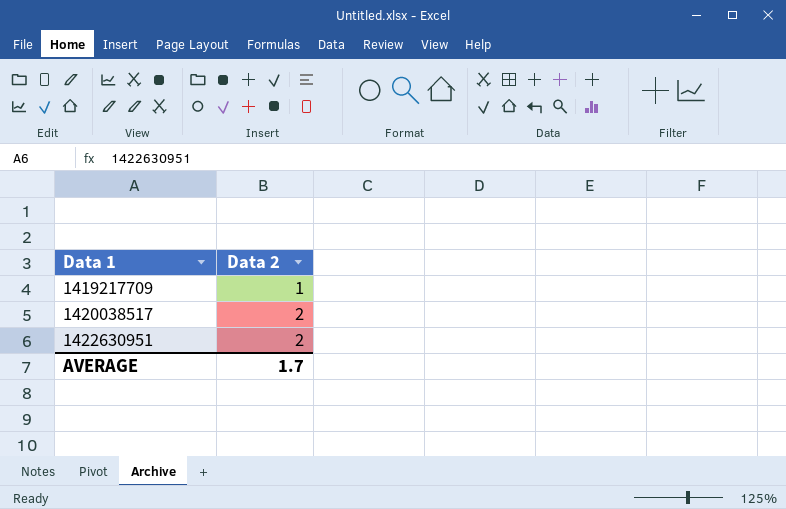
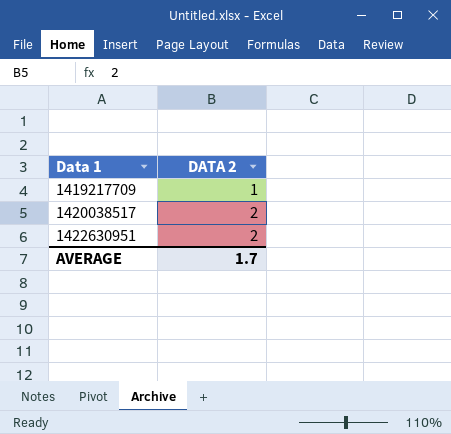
column name: Data 2 -> DATA 2

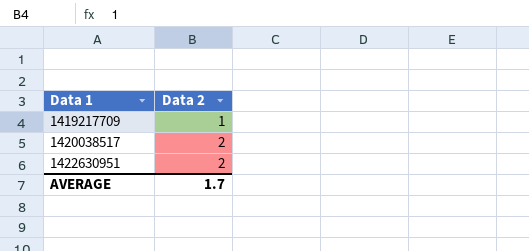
column name: DATA 2 -> Data 2

